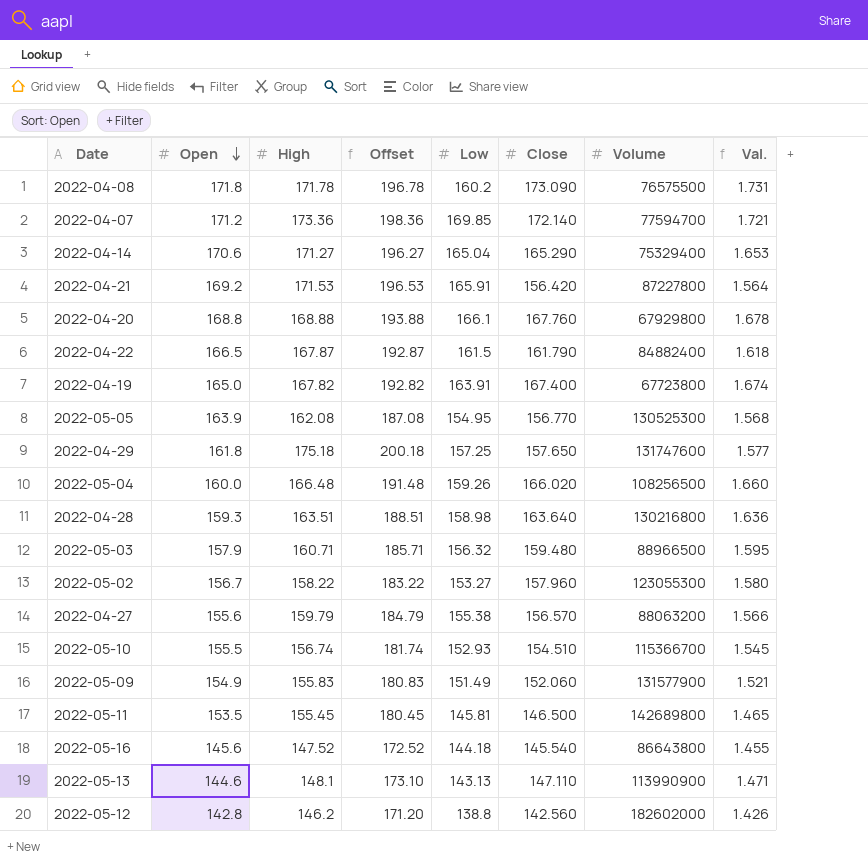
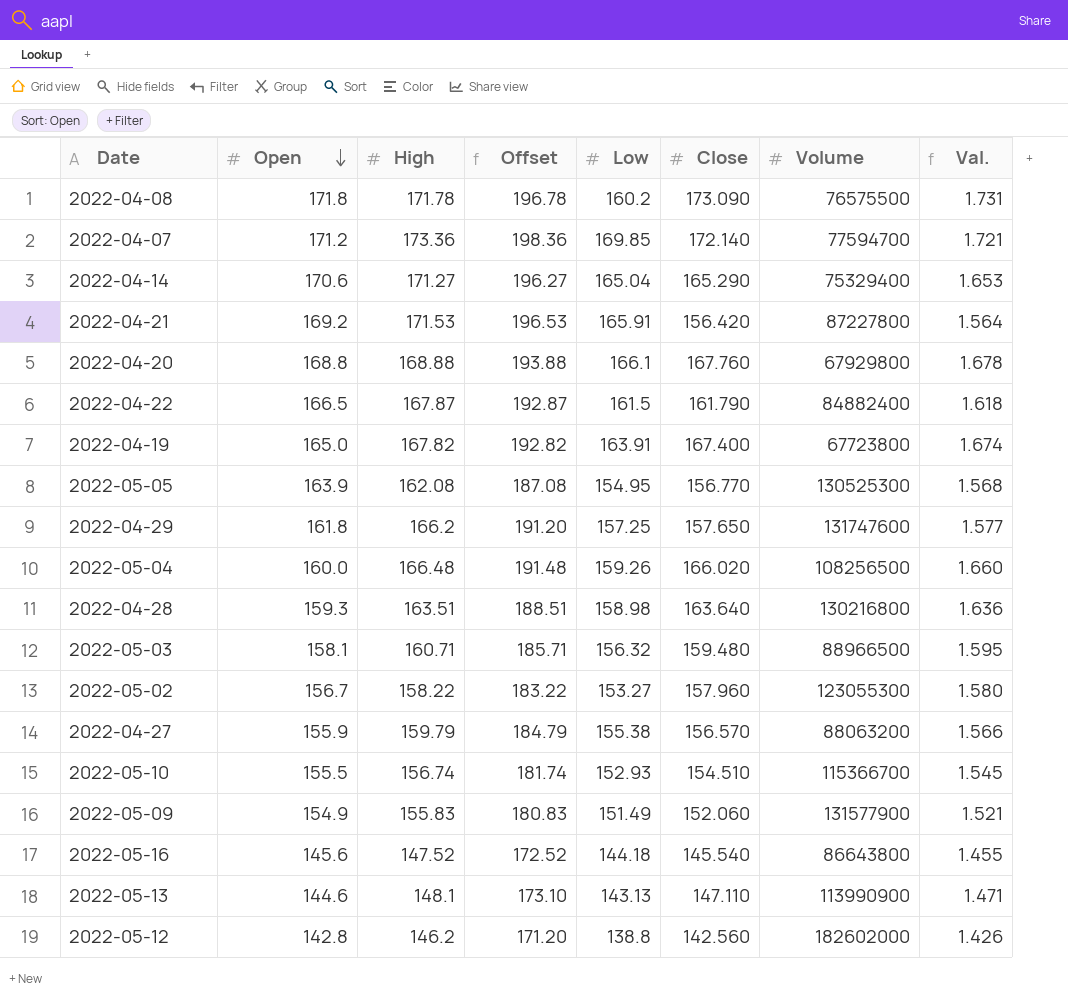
row 2022-05-11: 153.5 | 155.45 | 180.45 | 145.81 | 146.500 | 142689800 | 1.465 -> none
2022-04-29 | High: 175.18 -> 166.2
2022-04-29 | Offset: 200.18 -> 191.20
2022-05-03 | Open: 157.9 -> 158.1
2022-04-27 | Open: 155.6 -> 155.9

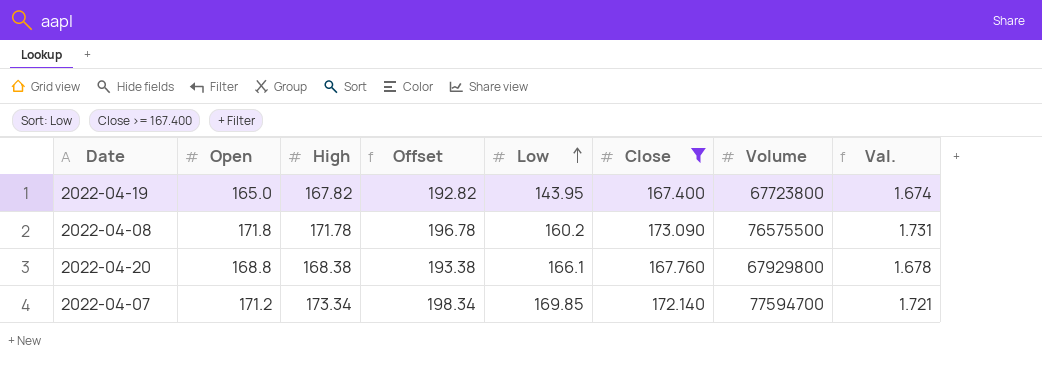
filter: none -> Close >= 167.400
row order: Open descending -> Low ascending
2022-04-19 | Low: 163.91 -> 143.95
2022-04-20 | High: 168.88 -> 168.38
2022-04-20 | Offset: 193.88 -> 193.38
2022-04-07 | High: 173.36 -> 173.34
2022-04-07 | Offset: 198.36 -> 198.34

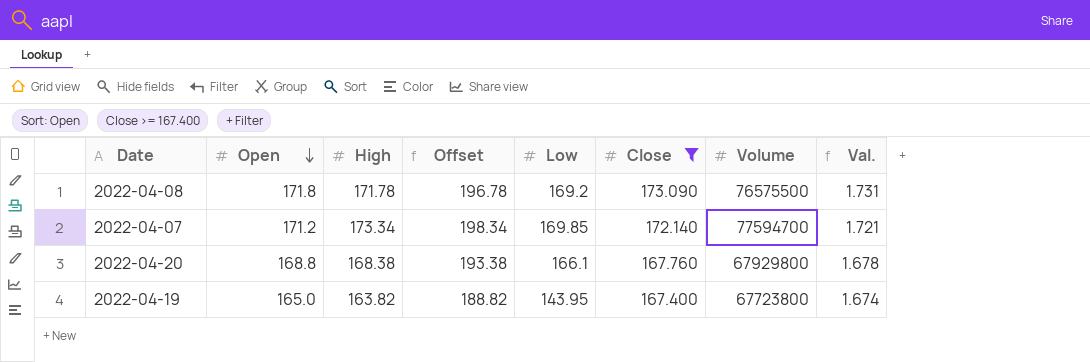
row order: Low ascending -> Open descending
2022-04-08 | Low: 160.2 -> 169.2
2022-04-19 | High: 167.82 -> 163.82
2022-04-19 | Offset: 192.82 -> 188.82

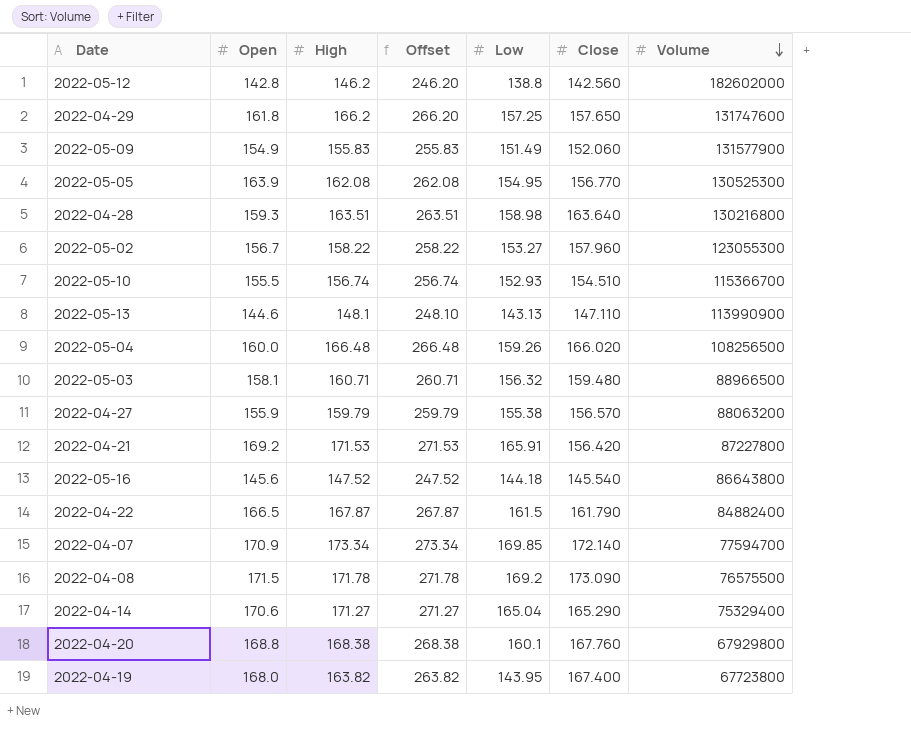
filter: Close >= 167.400 -> none
row order: Open descending -> Volume descending
column Val. | formula: [Close] * 0.01 -> none
column Offset | formula: [High] + 25 -> [High] + 100
2022-04-07 | Open: 171.2 -> 170.9
2022-04-08 | Open: 171.8 -> 171.5
2022-04-20 | Low: 166.1 -> 160.1
2022-04-19 | Open: 165.0 -> 168.0

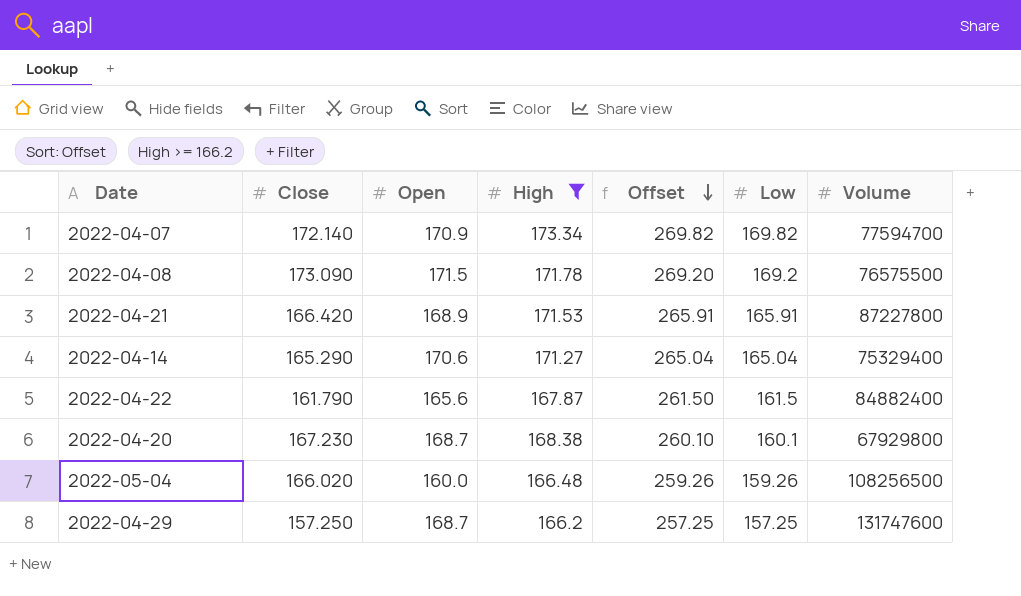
filter: none -> High >= 166.2
row order: Volume descending -> Offset descending
column Close | position: 6 -> 2
column Offset | formula: [High] + 100 -> [Low] + 100
2022-04-07 | Low: 169.85 -> 169.82
2022-04-21 | Close: 156.420 -> 166.420
2022-04-21 | Open: 169.2 -> 168.9
2022-04-22 | Open: 166.5 -> 165.6
2022-04-20 | Close: 167.760 -> 167.230
2022-04-20 | Open: 168.8 -> 168.7
2022-04-29 | Close: 157.650 -> 157.250
2022-04-29 | Open: 161.8 -> 168.7

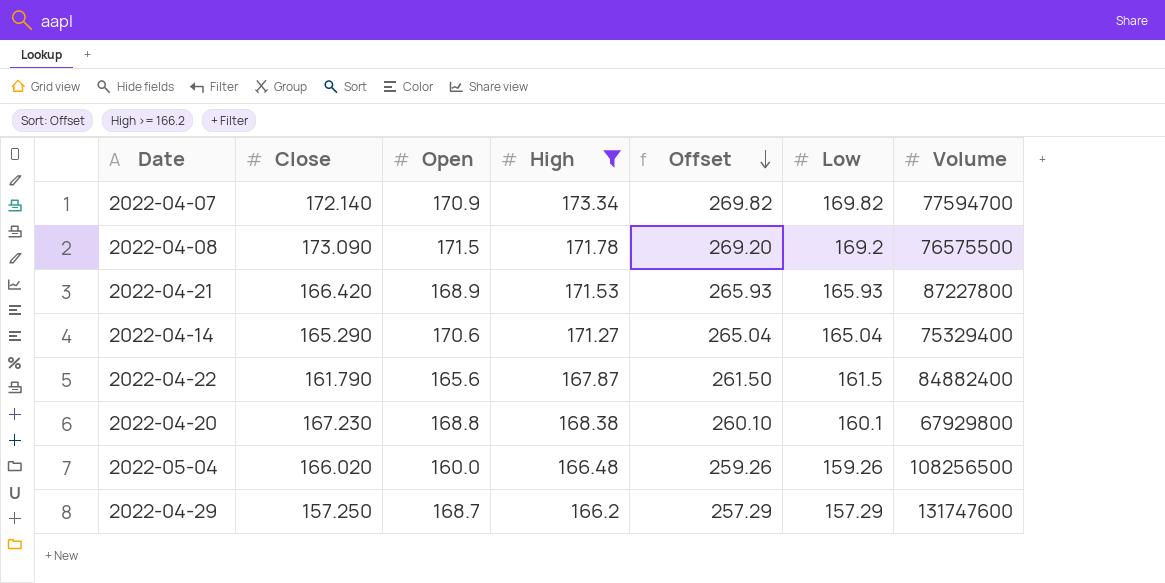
2022-04-21 | Offset: 265.91 -> 265.93
2022-04-21 | Low: 165.91 -> 165.93
2022-04-20 | Open: 168.7 -> 168.8
2022-04-29 | Offset: 257.25 -> 257.29
2022-04-29 | Low: 157.25 -> 157.29

